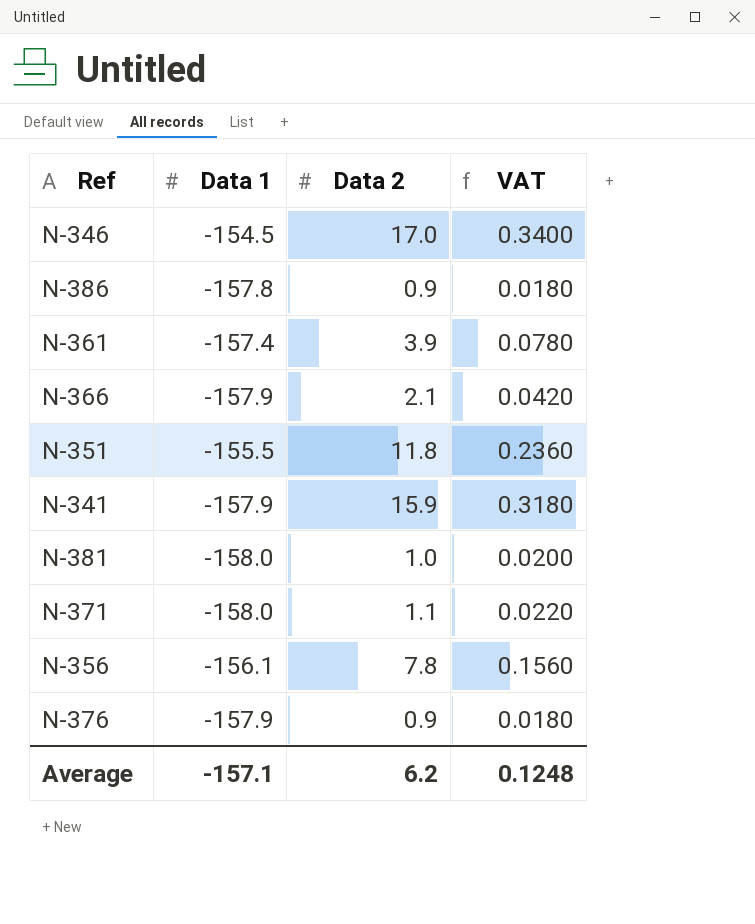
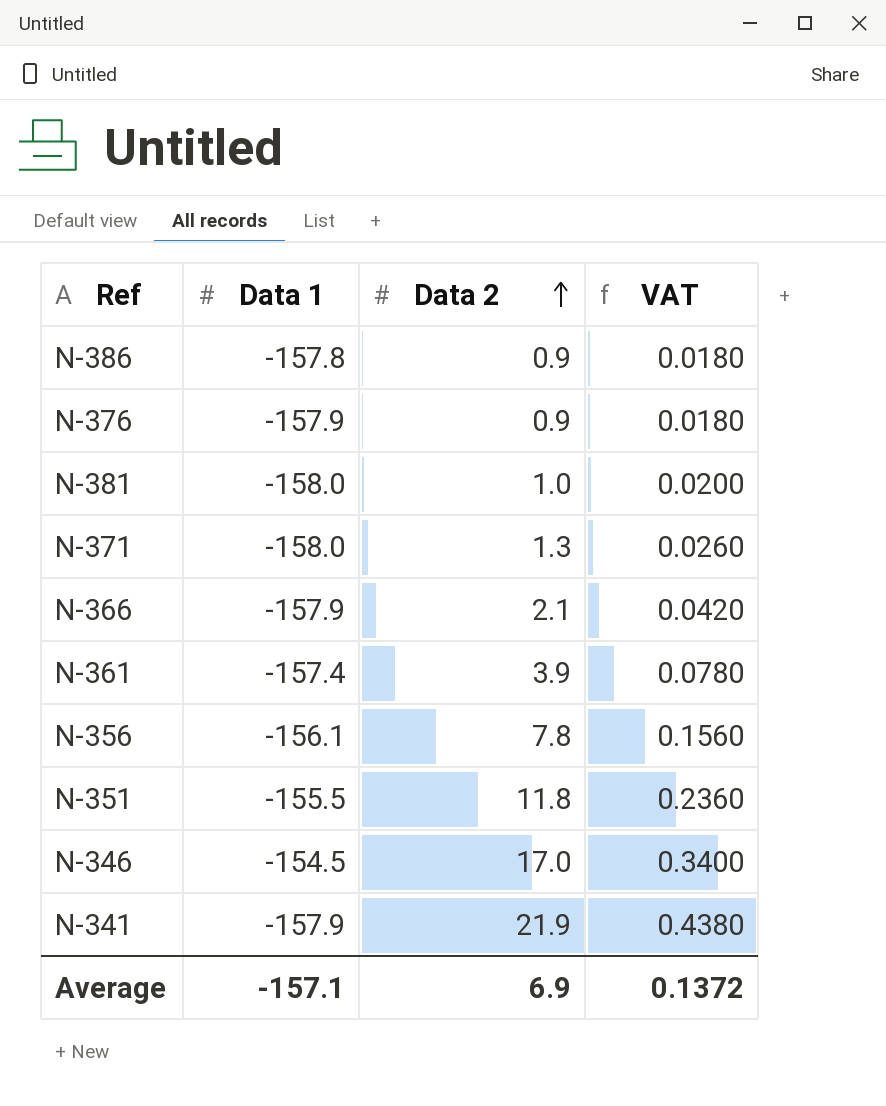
row order: none -> Data 2 ascending
N-371 | Data 2: 1.1 -> 1.3
N-371 | VAT: 0.0220 -> 0.0260
N-341 | Data 2: 15.9 -> 21.9
N-341 | VAT: 0.3180 -> 0.4380
Average | Data 2: 6.2 -> 6.9
Average | VAT: 0.1248 -> 0.1372

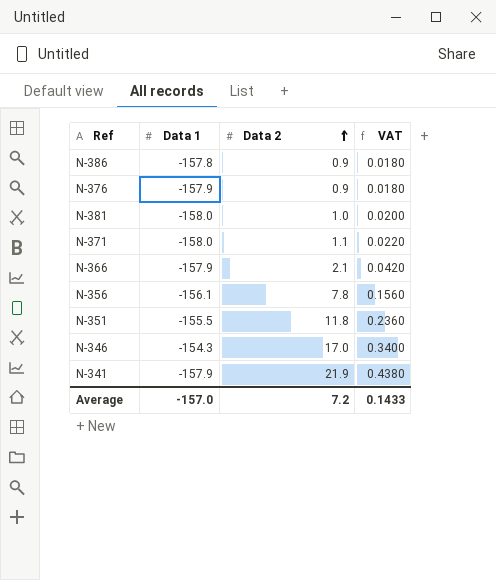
row N-361: -157.4 | 3.9 | 0.0780 -> none
N-371 | Data 2: 1.3 -> 1.1
N-371 | VAT: 0.0260 -> 0.0220
N-346 | Data 1: -154.5 -> -154.3
Average | Data 1: -157.1 -> -157.0
Average | Data 2: 6.9 -> 7.2
Average | VAT: 0.1372 -> 0.1433

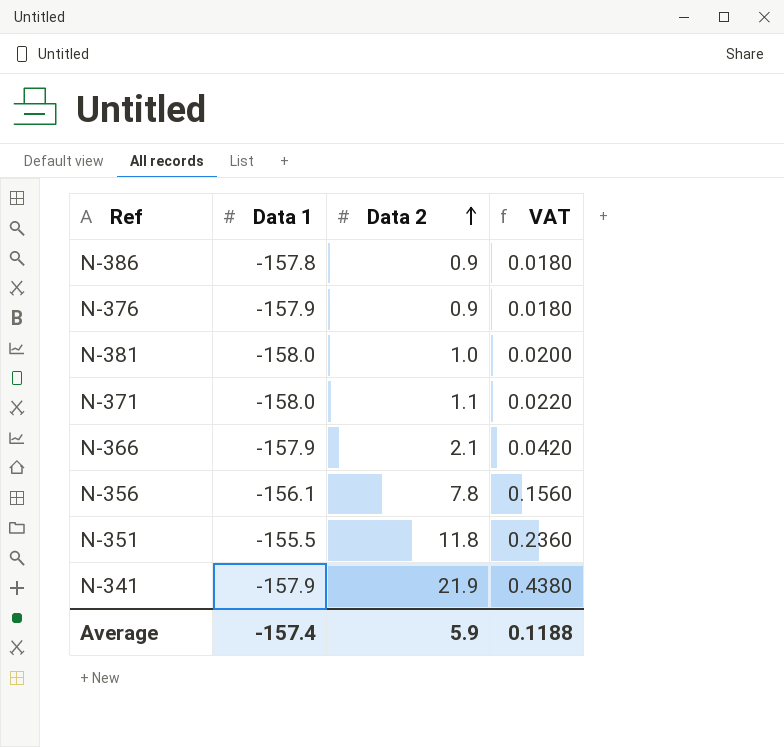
row N-346: -154.3 | 17.0 | 0.3400 -> none
Average | Data 1: -157.0 -> -157.4
Average | Data 2: 7.2 -> 5.9
Average | VAT: 0.1433 -> 0.1188

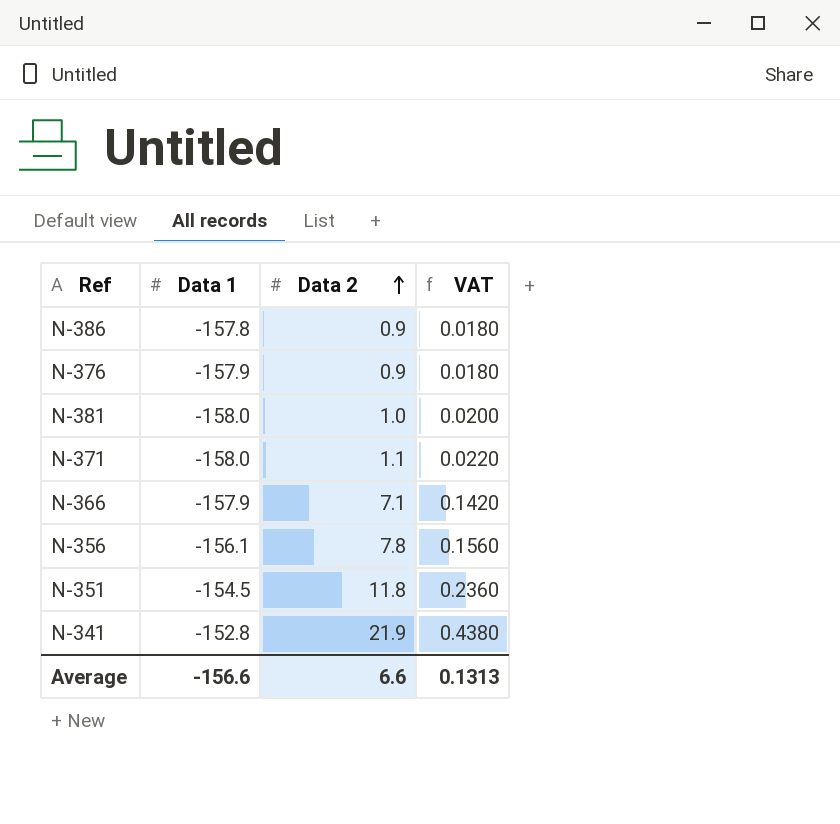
N-366 | Data 2: 2.1 -> 7.1
N-366 | VAT: 0.0420 -> 0.1420
N-351 | Data 1: -155.5 -> -154.5
N-341 | Data 1: -157.9 -> -152.8
Average | Data 1: -157.4 -> -156.6
Average | Data 2: 5.9 -> 6.6
Average | VAT: 0.1188 -> 0.1313

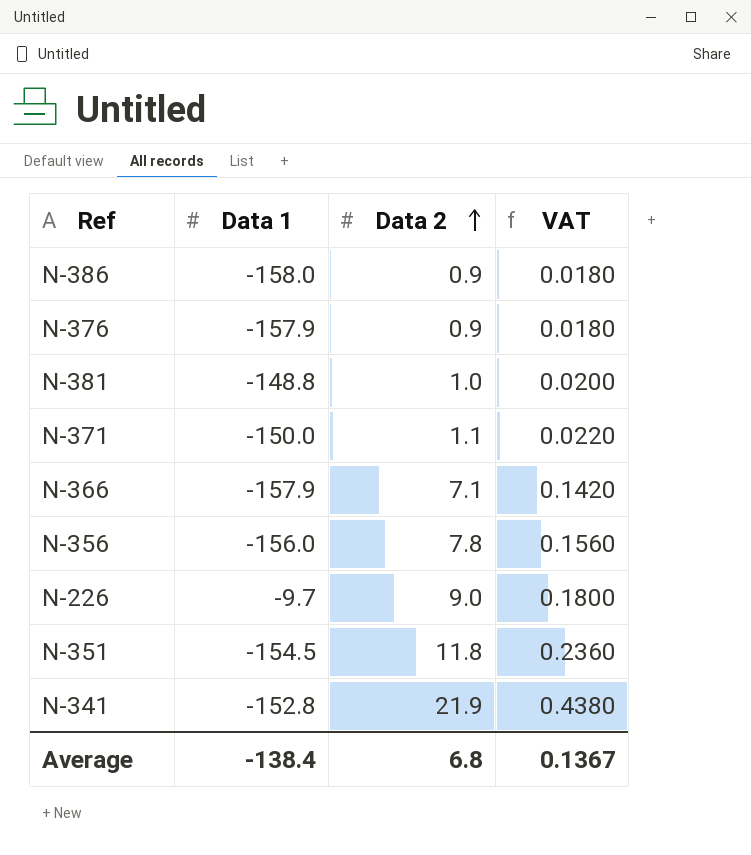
N-386 | Data 1: -157.8 -> -158.0
N-381 | Data 1: -158.0 -> -148.8
N-371 | Data 1: -158.0 -> -150.0
N-356 | Data 1: -156.1 -> -156.0
row N-226: none -> -9.7 | 9.0 | 0.1800
Average | Data 1: -156.6 -> -138.4
Average | Data 2: 6.6 -> 6.8
Average | VAT: 0.1313 -> 0.1367

